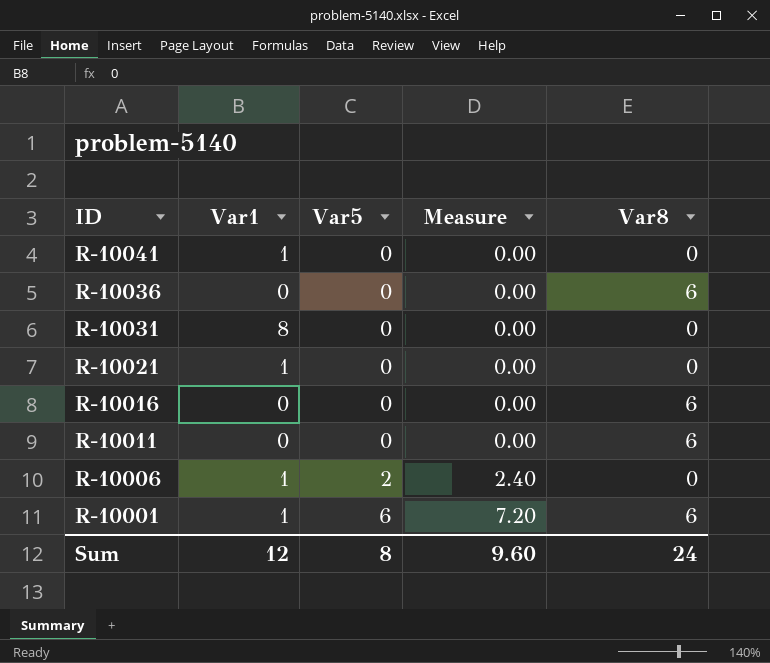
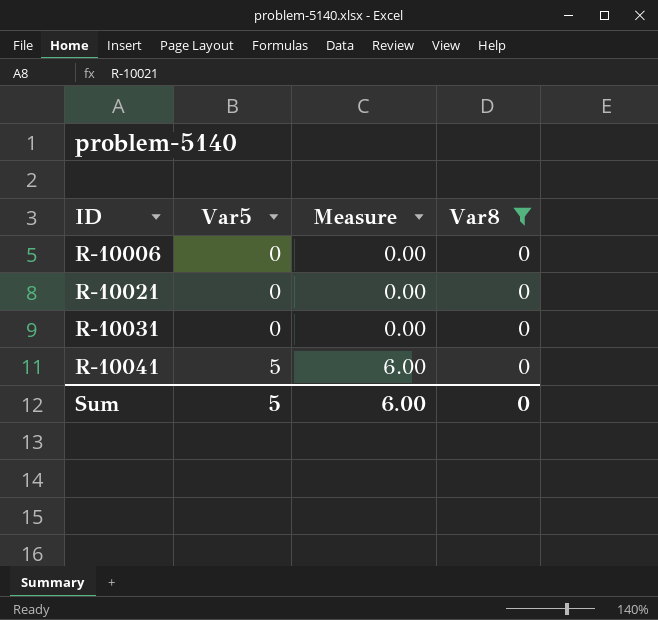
filter: none -> Var8 = 0
row order: ID descending -> ID ascending
column Var1 | position: 2 -> none
R-10006 | Var5: 2 -> 0
R-10006 | Measure: 2.40 -> 0.00
R-10041 | Var5: 0 -> 5
R-10041 | Measure: 0.00 -> 6.00
Sum | Var5: 8 -> 5
Sum | Measure: 9.60 -> 6.00
Sum | Var8: 24 -> 0

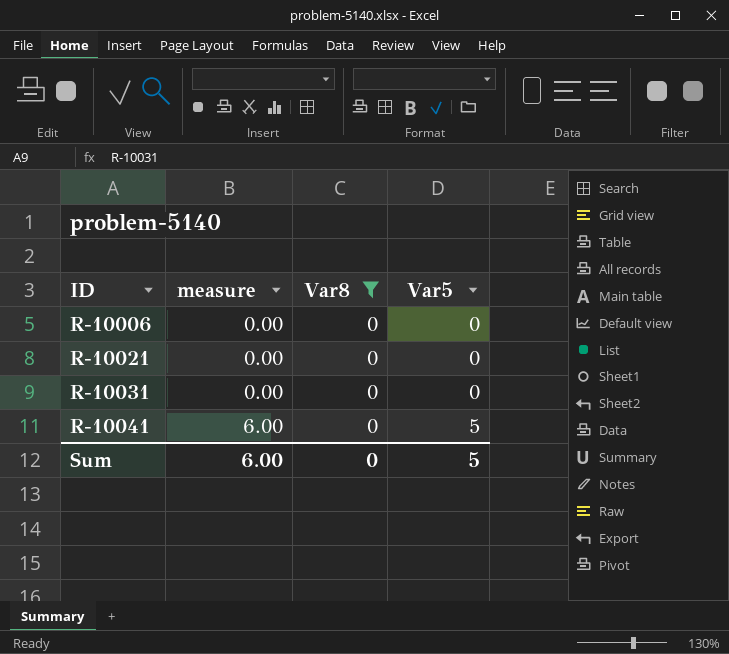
column name: Measure -> measure
column Var5 | position: 2 -> 4

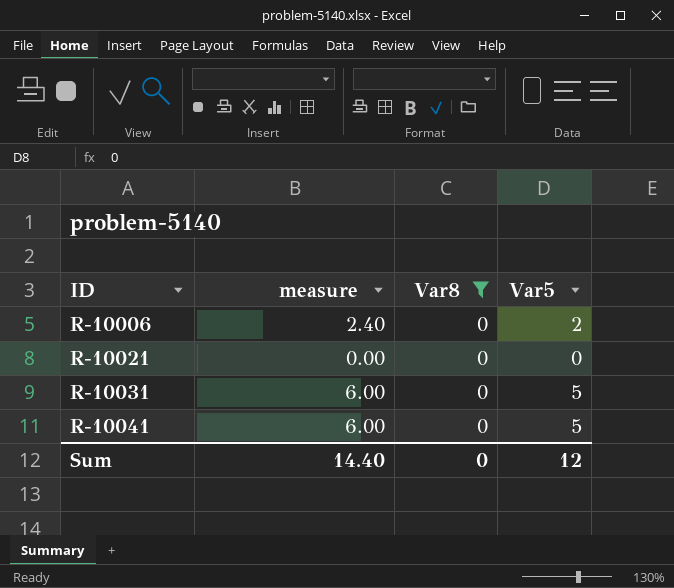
R-10006 | measure: 0.00 -> 2.40
R-10006 | Var5: 0 -> 2
R-10031 | measure: 0.00 -> 6.00
R-10031 | Var5: 0 -> 5
Sum | measure: 6.00 -> 14.40
Sum | Var5: 5 -> 12

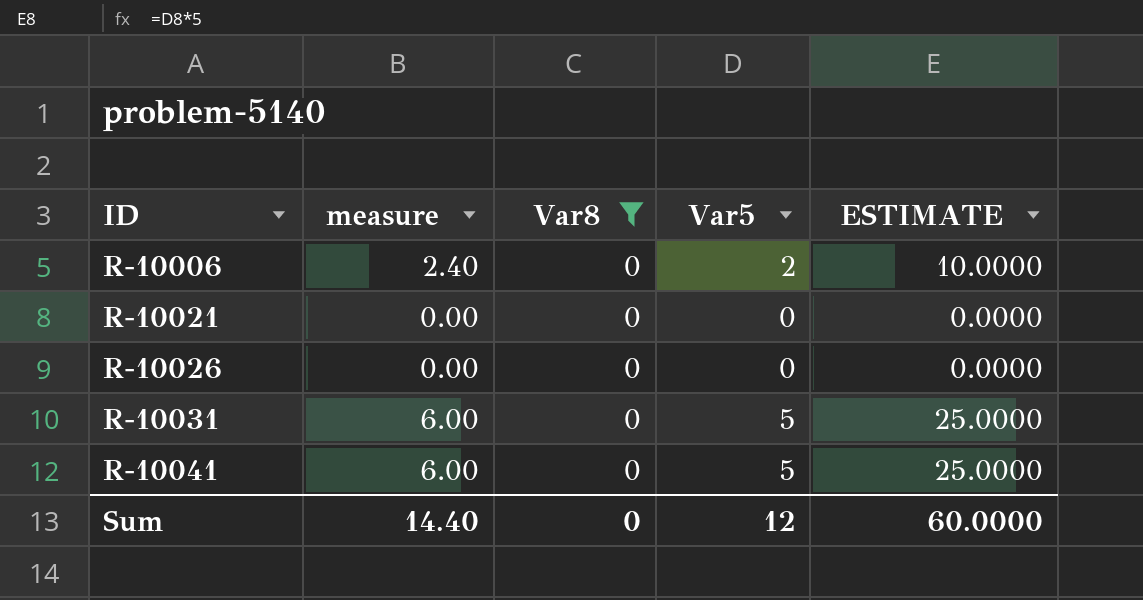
column ESTIMATE | formula: none -> [Var5] * 5
row R-10026: none -> 0.00 | 0 | 0 | 0.0000

